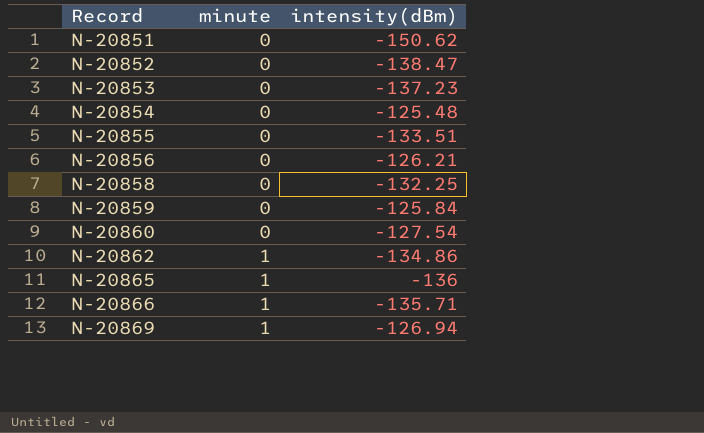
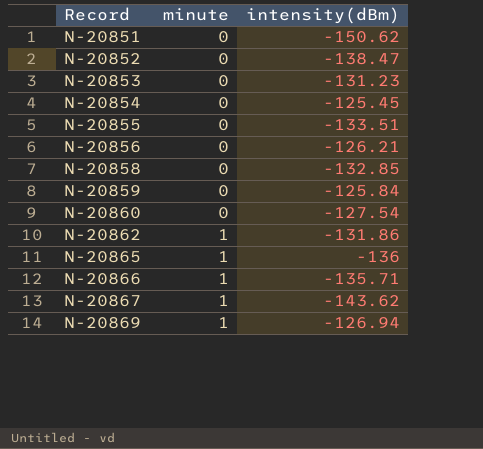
N-20853 | intensity(dBm): -137.23 -> -131.23
N-20854 | intensity(dBm): -125.48 -> -125.45
N-20858 | intensity(dBm): -132.25 -> -132.85
N-20862 | intensity(dBm): -134.86 -> -131.86
row N-20867: none -> 1 | -143.62

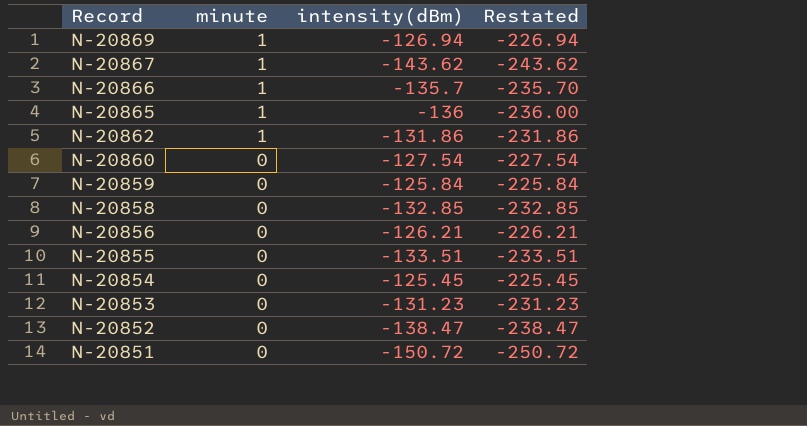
row order: Record ascending -> Record descending
column Restated | formula: none -> [intensity(dBm)] - 100
N-20866 | intensity(dBm): -135.71 -> -135.7
N-20851 | intensity(dBm): -150.62 -> -150.72

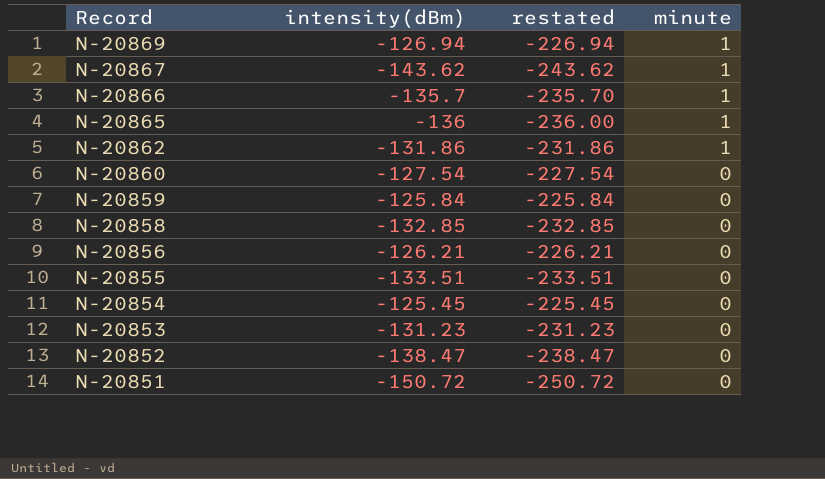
column name: Restated -> restated
column minute | position: 2 -> 4

